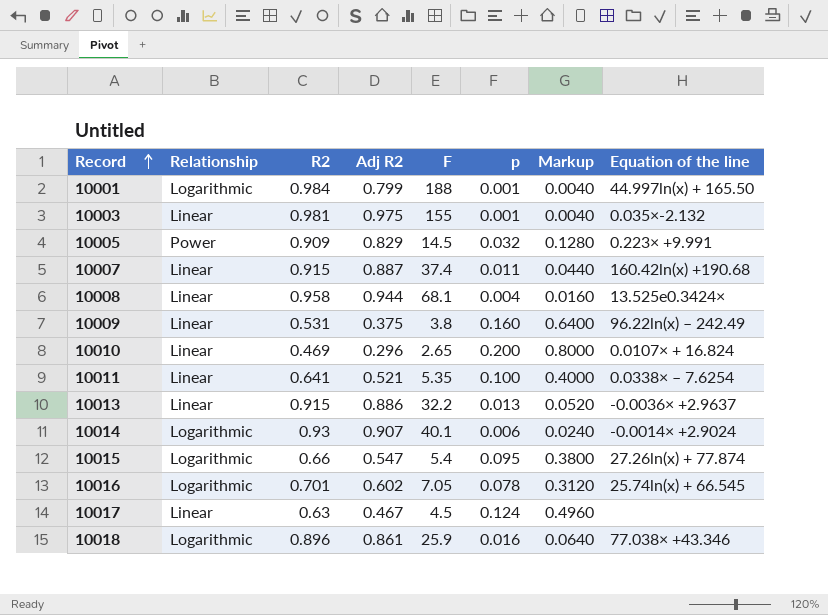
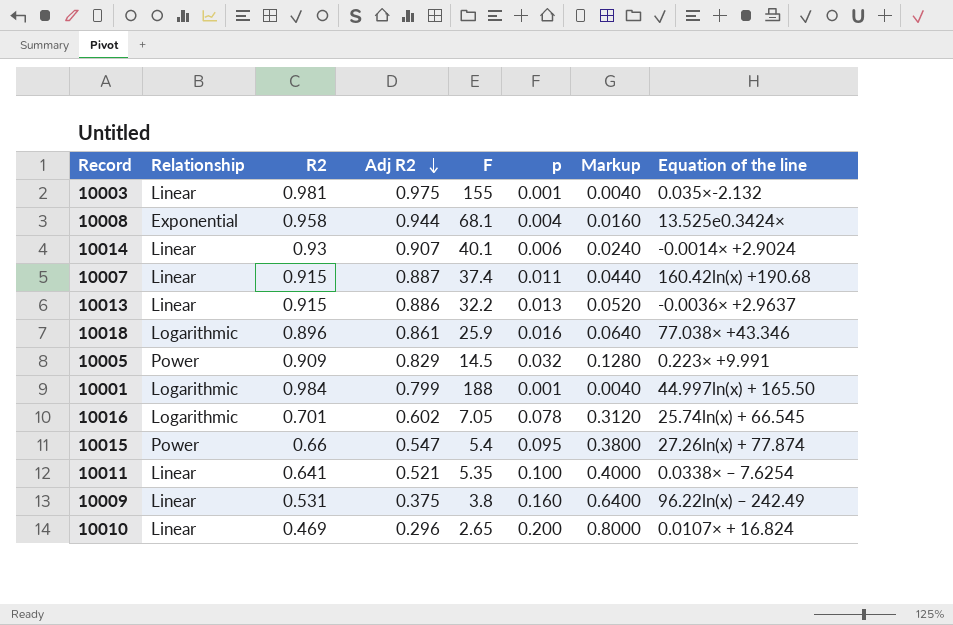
row order: Record ascending -> Adj R2 descending
row 10017: Linear | 0.63 | 0.467 | 4.5 | 0.124 | 0.4960 | none -> none
10008 | Relationship: Linear -> Exponential
10014 | Relationship: Logarithmic -> Linear
10015 | Relationship: Logarithmic -> Power

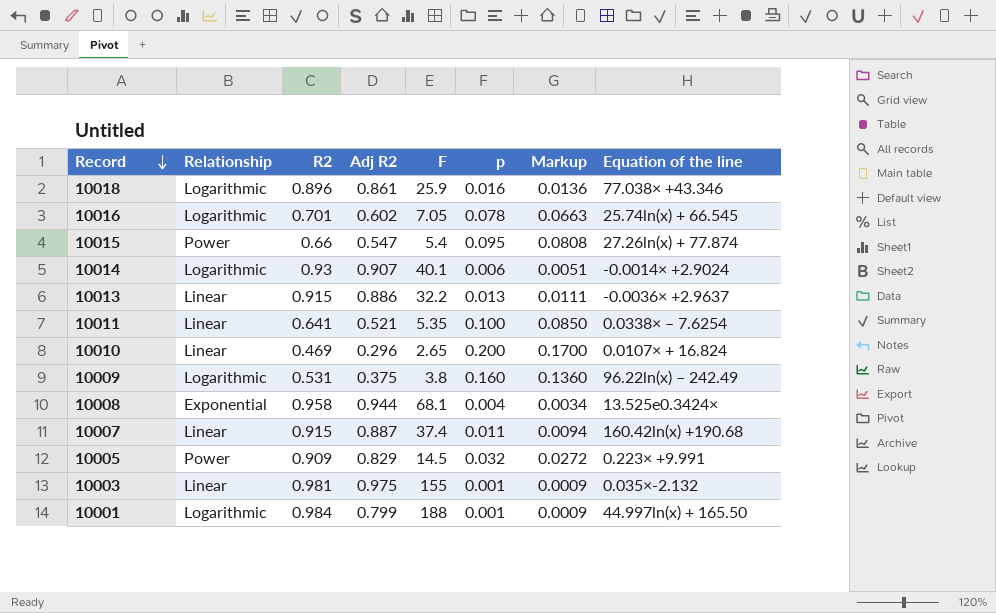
row order: Adj R2 descending -> Record descending
column Markup | formula: [p] * 4 -> [p] * 0.85
10014 | Relationship: Linear -> Logarithmic
10009 | Relationship: Linear -> Logarithmic

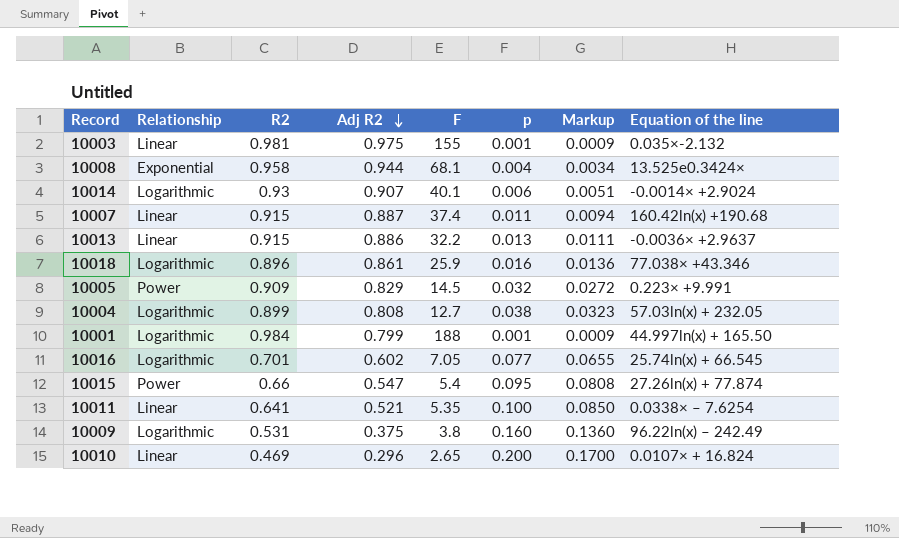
row order: Record descending -> Adj R2 descending
row 10004: none -> Logarithmic | 0.899 | 0.808 | 12.7 | 0.038 | 0.0323 | 57.03ln(x) + 232.05
10016 | p: 0.078 -> 0.077
10016 | Markup: 0.0663 -> 0.0655

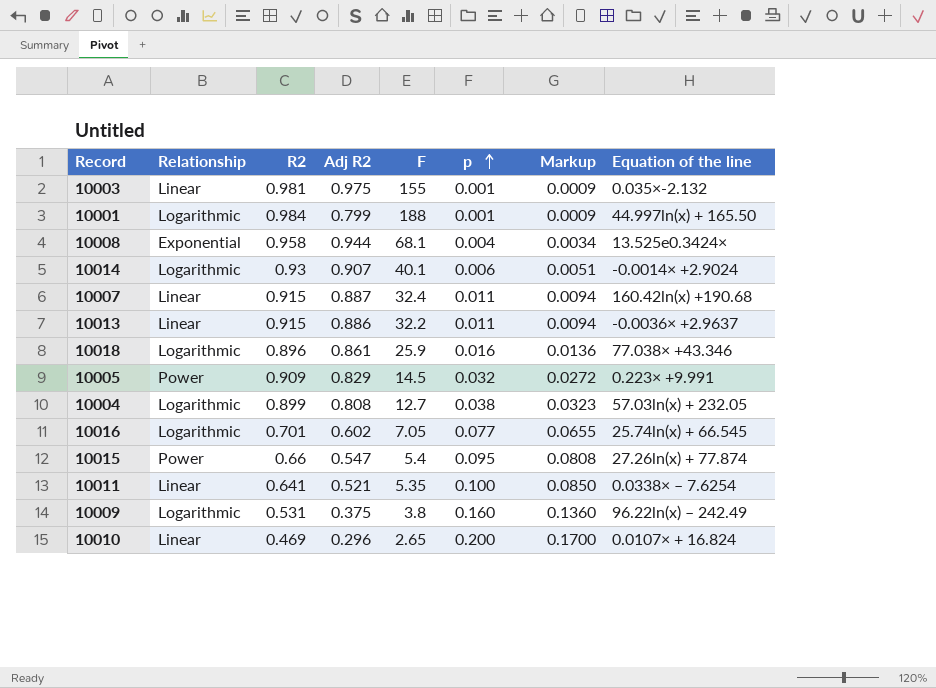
row order: Adj R2 descending -> p ascending
10007 | F: 37.4 -> 32.4
10013 | p: 0.013 -> 0.011
10013 | Markup: 0.0111 -> 0.0094

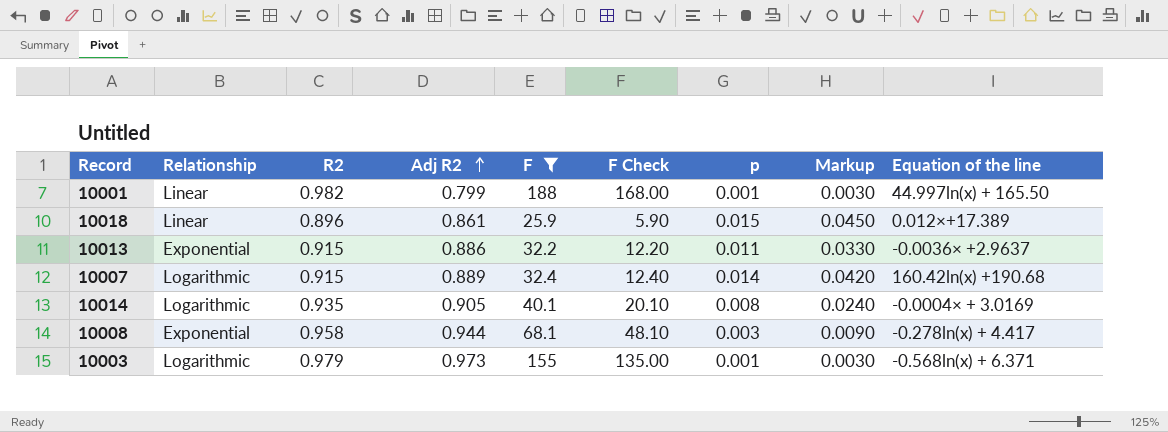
filter: none -> F >= 25.9
row order: p ascending -> Adj R2 ascending
column F Check | formula: none -> [F] - 20
column Markup | formula: [p] * 0.85 -> [p] * 3
10001 | Relationship: Logarithmic -> Linear
10001 | R2: 0.984 -> 0.982
10018 | Relationship: Logarithmic -> Linear
10018 | p: 0.016 -> 0.015
10018 | Equation of the line: 77.038× +43.346 -> 0.012×+17.389
10013 | Relationship: Linear -> Exponential
10007 | Relationship: Linear -> Logarithmic
10007 | Adj R2: 0.887 -> 0.889
10007 | p: 0.011 -> 0.014
10014 | R2: 0.93 -> 0.935
10014 | Adj R2: 0.907 -> 0.905
10014 | p: 0.006 -> 0.008
10014 | Equation of the line: -0.0014× +2.9024 -> -0.0004× + 3.0169
10008 | p: 0.004 -> 0.003
10008 | Equation of the line: 13.525e0.3424× -> -0.278ln(x) + 4.417
10003 | Relationship: Linear -> Logarithmic
10003 | R2: 0.981 -> 0.979
10003 | Adj R2: 0.975 -> 0.973
10003 | Equation of the line: 0.035×-2.132 -> -0.568ln(x) + 6.371

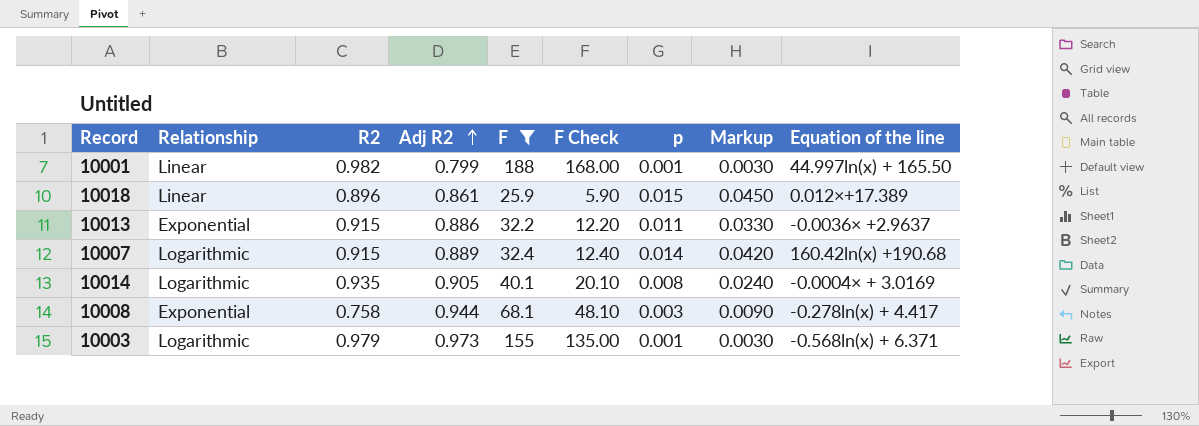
10008 | R2: 0.958 -> 0.758

